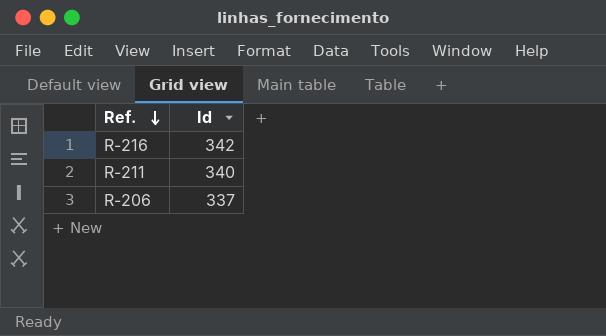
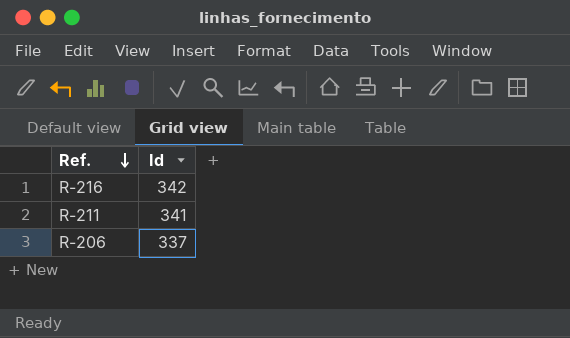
R-211 | Id: 340 -> 341

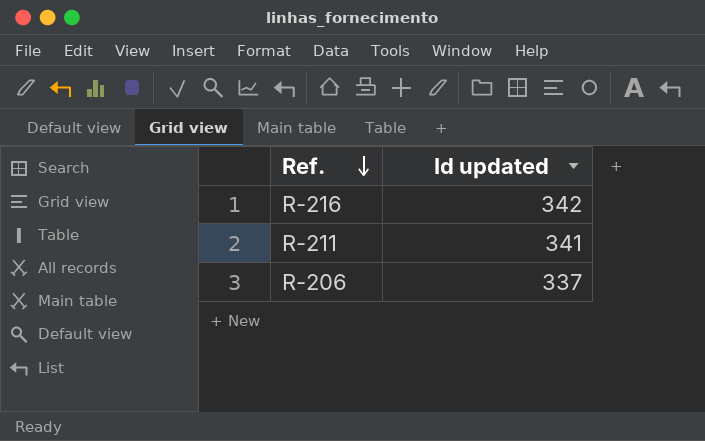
column name: Id -> Id updated

